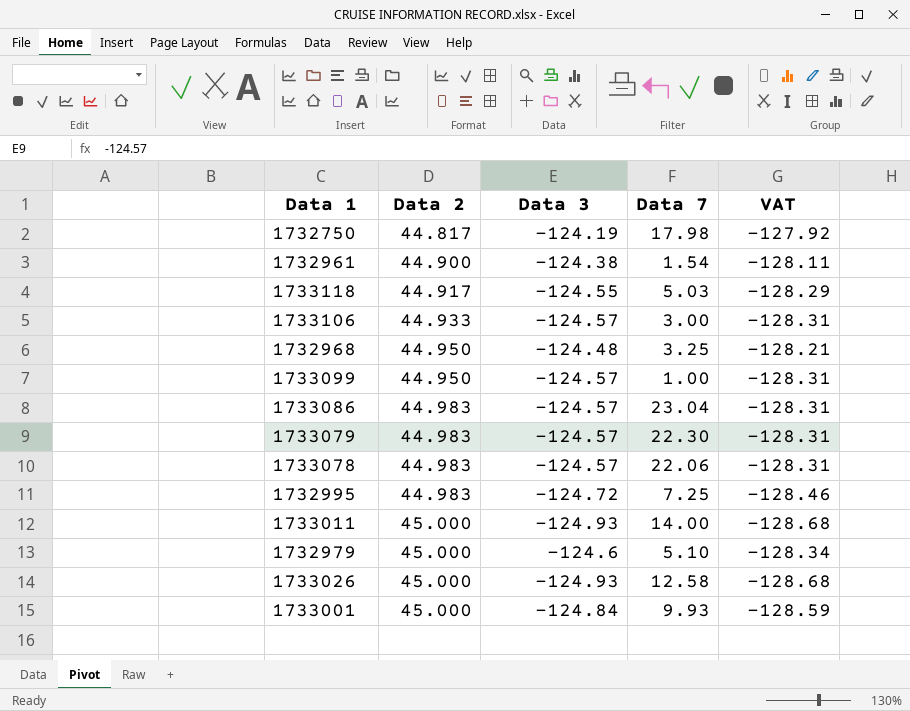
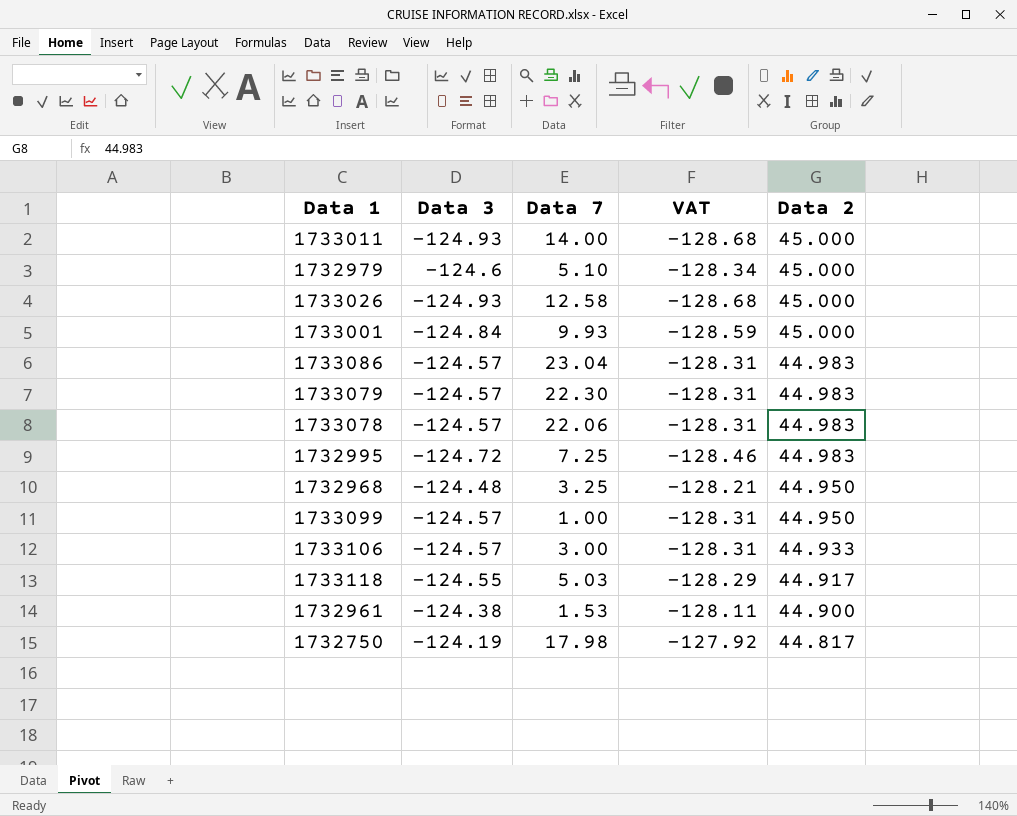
row order: Data 2 ascending -> Data 2 descending
column Data 2 | position: 2 -> 5
1732961 | Data 7: 1.54 -> 1.53

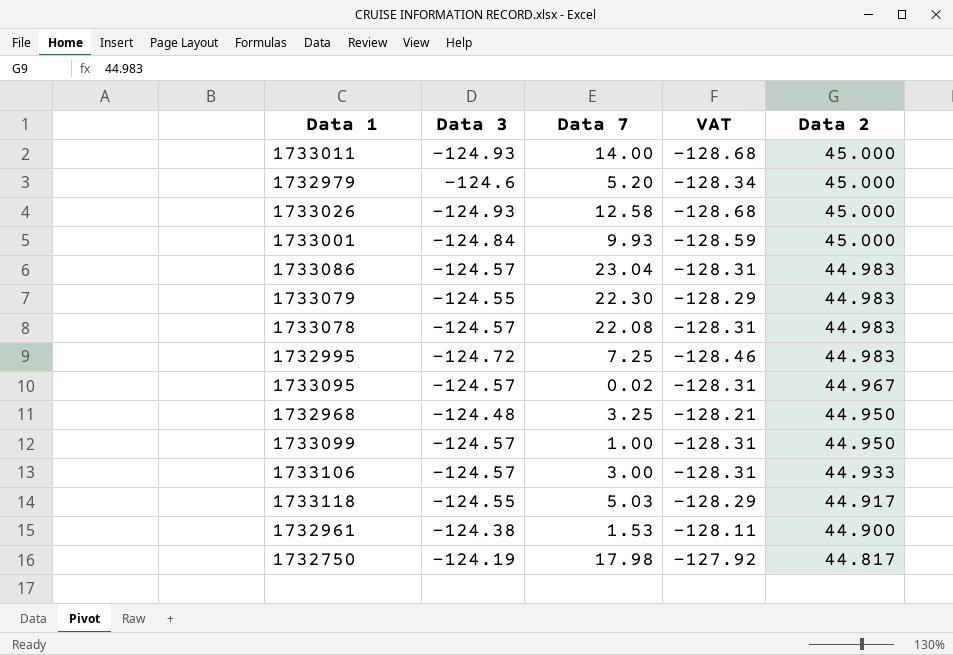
1732979 | Data 7: 5.10 -> 5.20
1733079 | Data 3: -124.57 -> -124.55
1733079 | VAT: -128.31 -> -128.29
1733078 | Data 7: 22.06 -> 22.08
row 1733095: none -> -124.57 | 0.02 | -128.31 | 44.967

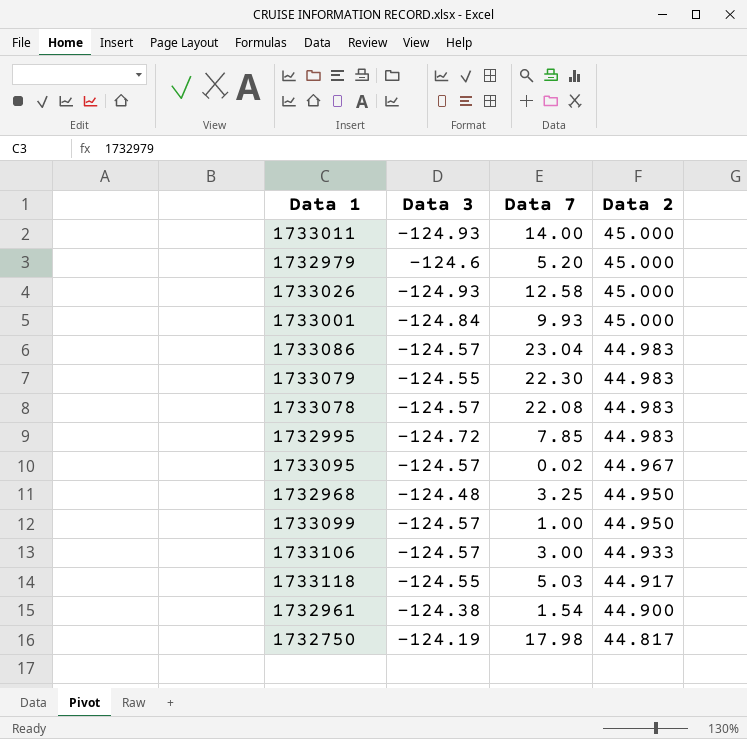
column VAT | formula: [Data 3] * 1.03 -> none
1732995 | Data 7: 7.25 -> 7.85
1732961 | Data 7: 1.53 -> 1.54

